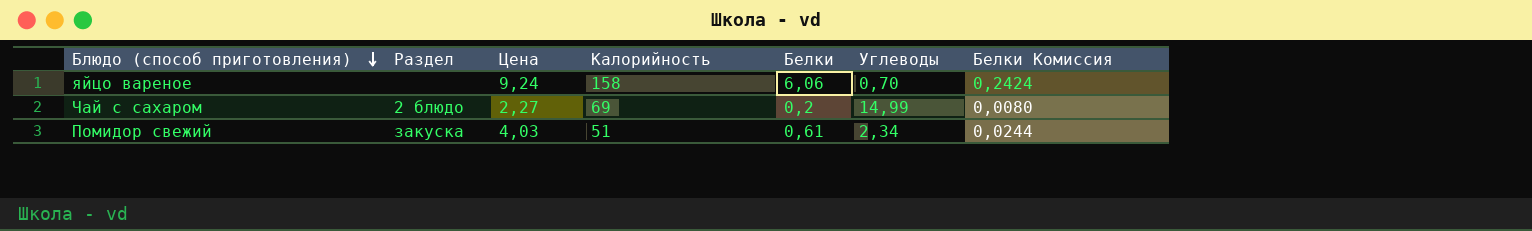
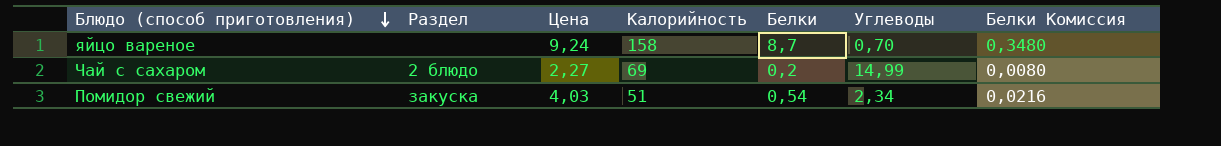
яйцо вареное | Белки: 6,06 -> 8,7
яйцо вареное | Белки Комиссия: 0,2424 -> 0,3480
Помидор свежий | Белки: 0,61 -> 0,54
Помидор свежий | Белки Комиссия: 0,0244 -> 0,0216

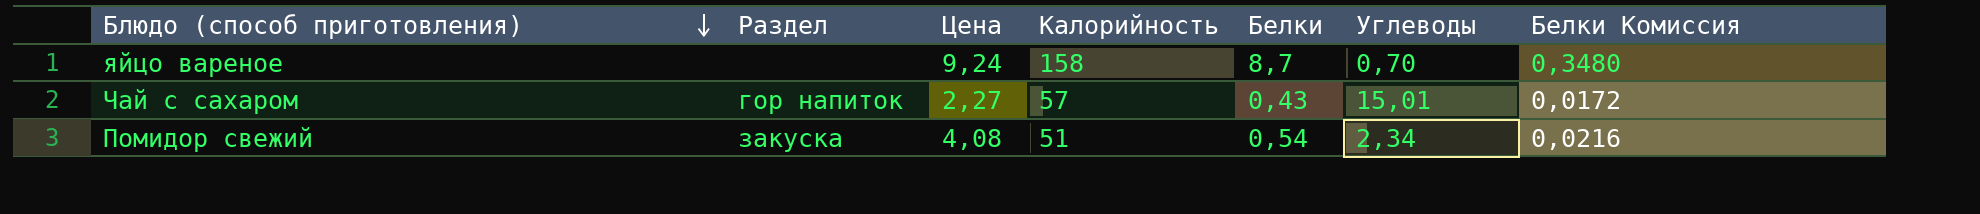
Чай с сахаром | Раздел: 2 блюдо -> гор напиток
Чай с сахаром | Калорийность: 69 -> 57
Чай с сахаром | Белки: 0,2 -> 0,43
Чай с сахаром | Углеводы: 14,99 -> 15,01
Чай с сахаром | Белки Комиссия: 0,0080 -> 0,0172
Помидор свежий | Цена: 4,03 -> 4,08

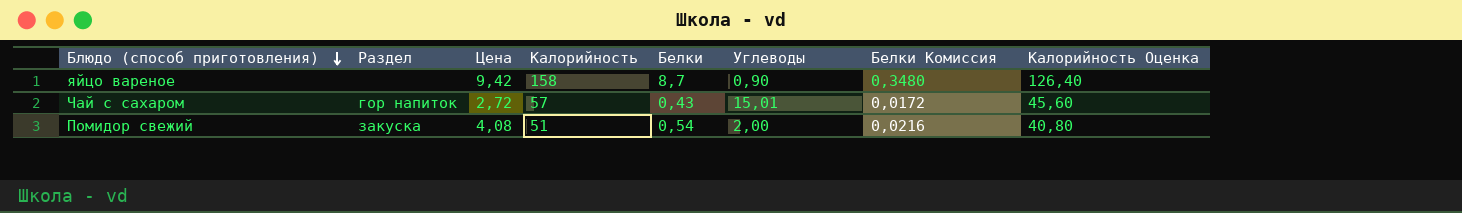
column Калорийность Оценка | formula: none -> [Калорийность] * 0,8
яйцо вареное | Цена: 9,24 -> 9,42
яйцо вареное | Углеводы: 0,70 -> 0,90
Чай с сахаром | Цена: 2,27 -> 2,72
Помидор свежий | Углеводы: 2,34 -> 2,00

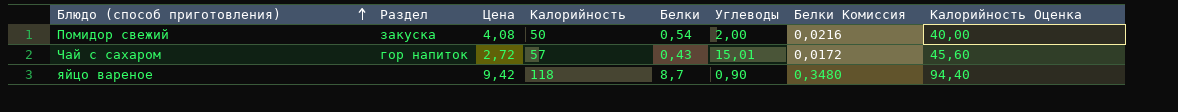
row order: Блюдо (способ приготовления) descending -> Блюдо (способ приготовления) ascending
Помидор свежий | Калорийность: 51 -> 50
Помидор свежий | Калорийность Оценка: 40,80 -> 40,00
яйцо вареное | Калорийность: 158 -> 118
яйцо вареное | Калорийность Оценка: 126,40 -> 94,40

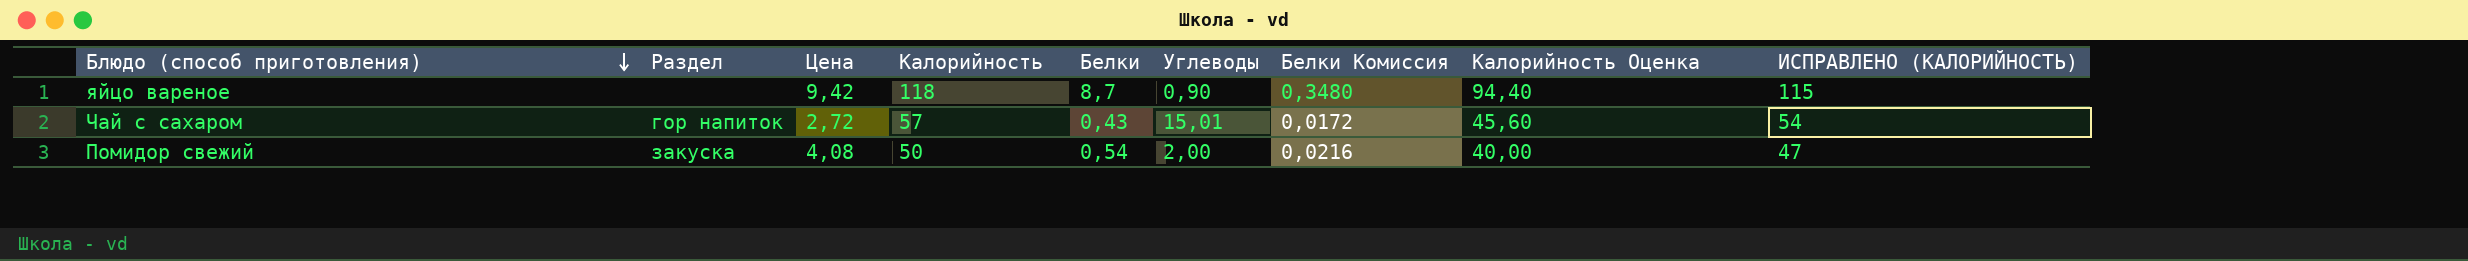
row order: Блюдо (способ приготовления) ascending -> Блюдо (способ приготовления) descending
column ИСПРАВЛЕНО (КАЛОРИЙНОСТЬ) | formula: none -> [Калорийность] - 3

